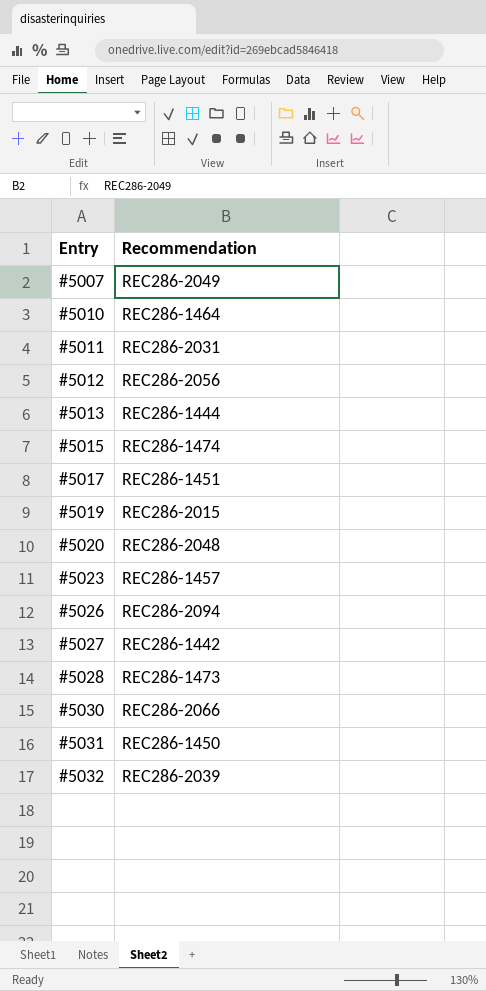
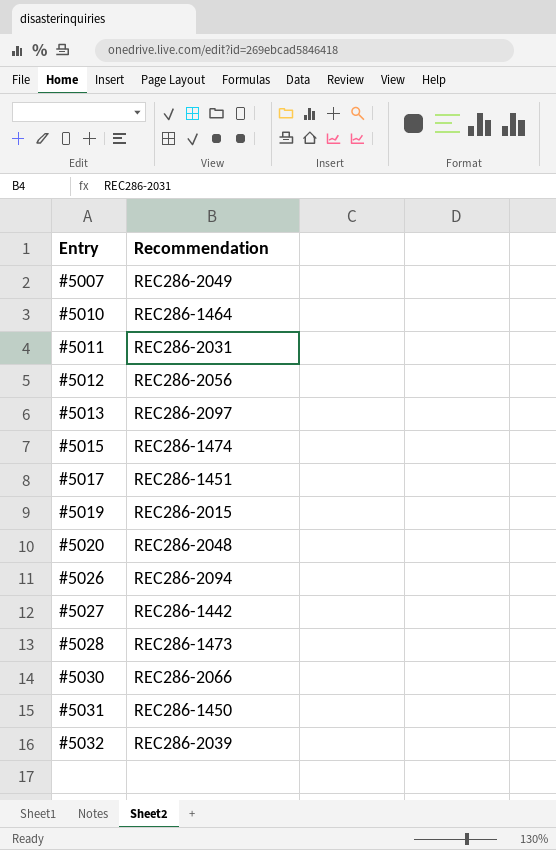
row #5023: REC286-1457 -> none
#5013 | Recommendation: REC286-1444 -> REC286-2097

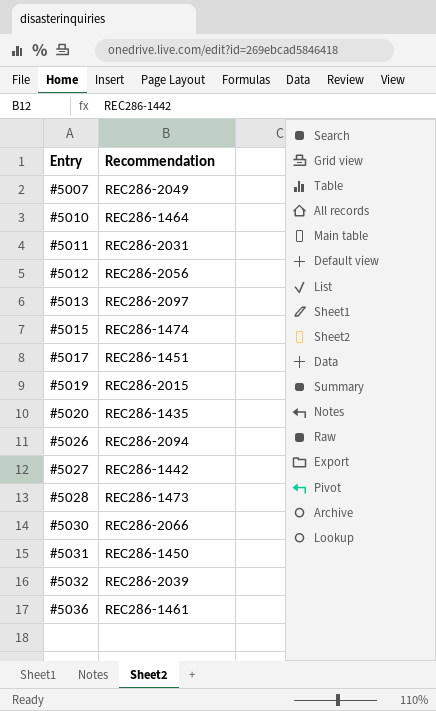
#5020 | Recommendation: REC286-2048 -> REC286-1435
row #5036: none -> REC286-1461

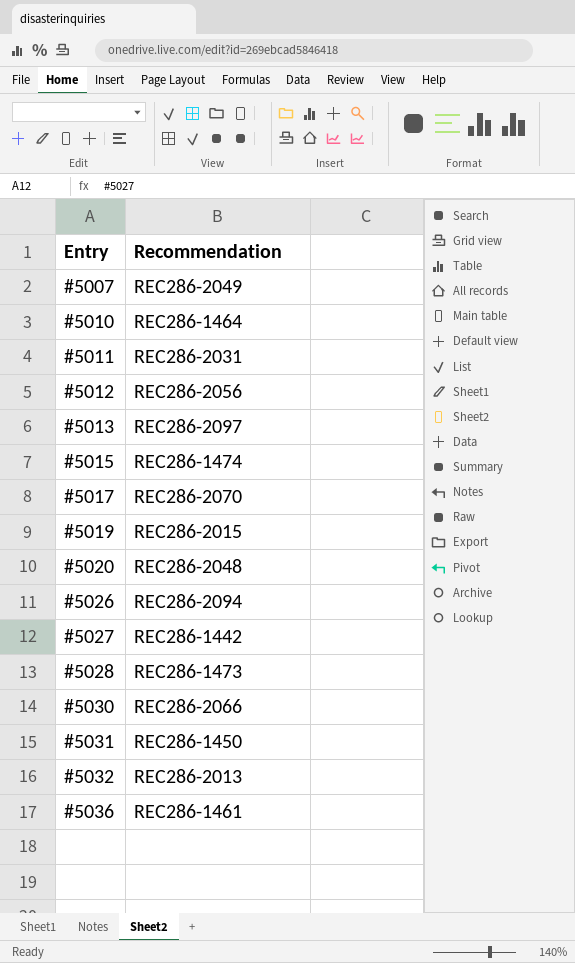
#5017 | Recommendation: REC286-1451 -> REC286-2070
#5020 | Recommendation: REC286-1435 -> REC286-2048
#5032 | Recommendation: REC286-2039 -> REC286-2013

